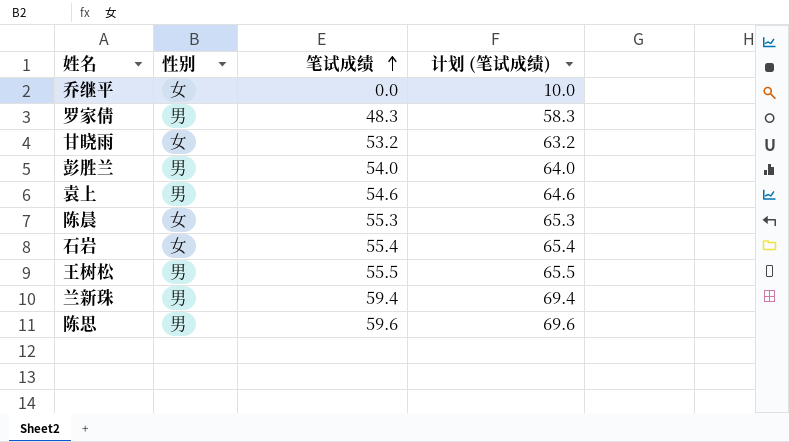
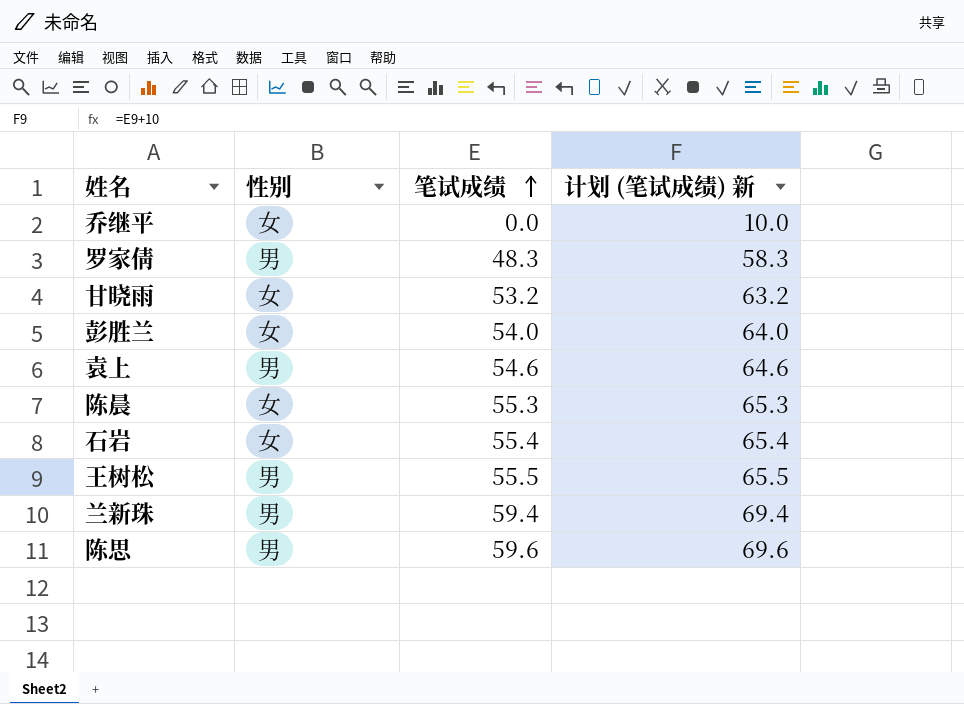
column name: 计划 (笔试成绩) -> 计划 (笔试成绩) 新
彭胜兰 | 性别: 男 -> 女

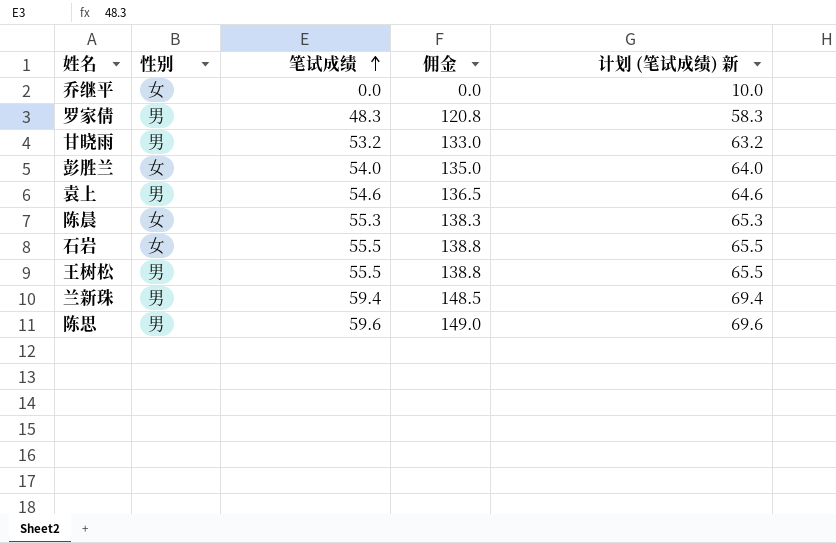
column 佣金 | formula: none -> [笔试成绩] * 2.5
甘晓雨 | 性别: 女 -> 男
石岩 | 笔试成绩: 55.4 -> 55.5
石岩 | 计划 (笔试成绩) 新: 65.4 -> 65.5

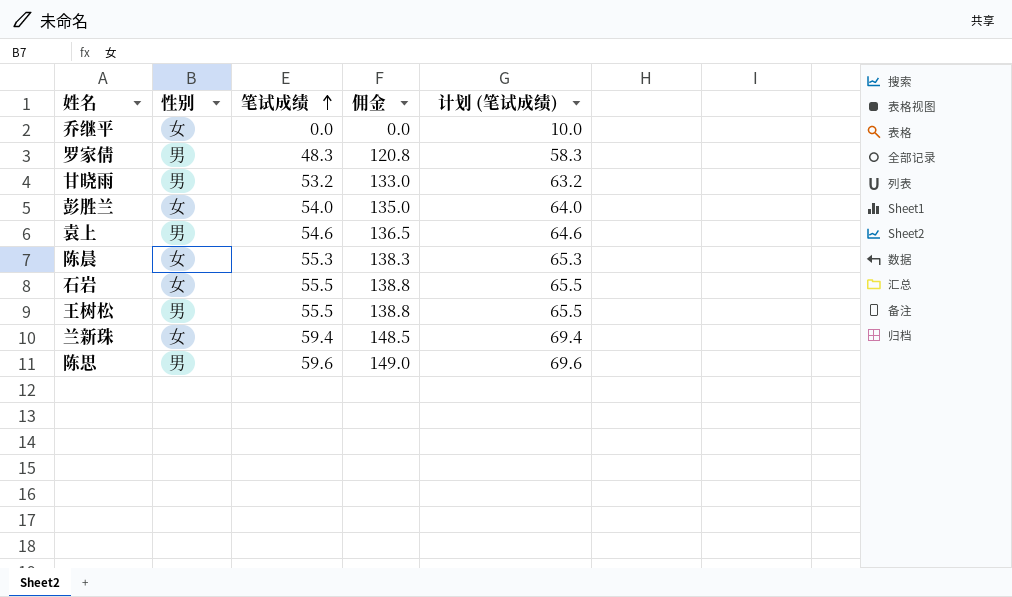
column name: 计划 (笔试成绩) 新 -> 计划 (笔试成绩)
兰新珠 | 性别: 男 -> 女

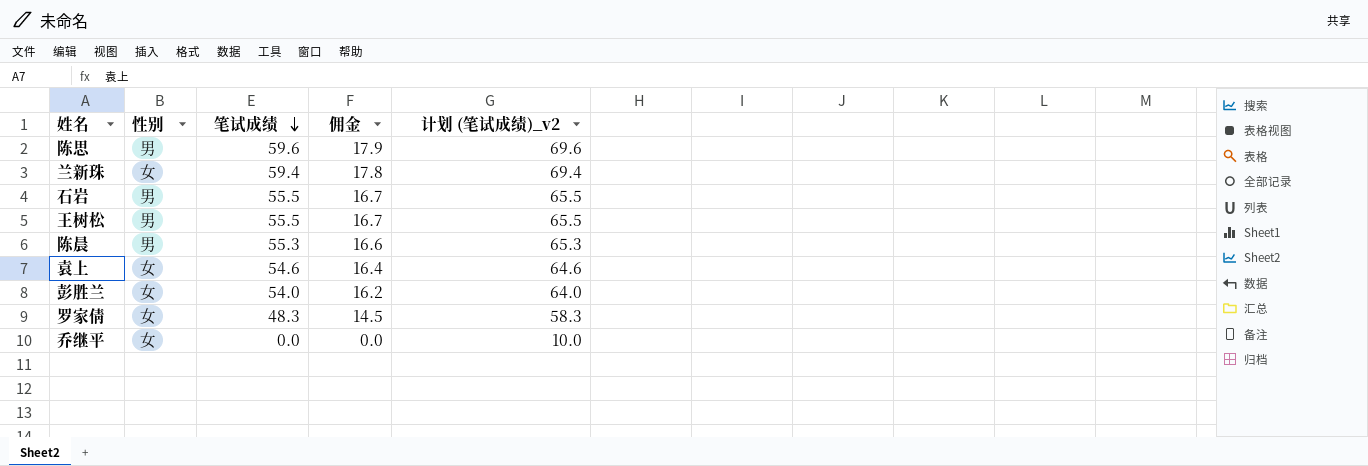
row order: 笔试成绩 ascending -> 笔试成绩 descending
column 佣金 | formula: [笔试成绩] * 2.5 -> [笔试成绩] * 0.3
column name: 计划 (笔试成绩) -> 计划 (笔试成绩)_v2
row 甘晓雨: 男 | 53.2 | 133.0 | 63.2 -> none
石岩 | 性别: 女 -> 男
陈晨 | 性别: 女 -> 男
袁上 | 性别: 男 -> 女
罗家倩 | 性别: 男 -> 女

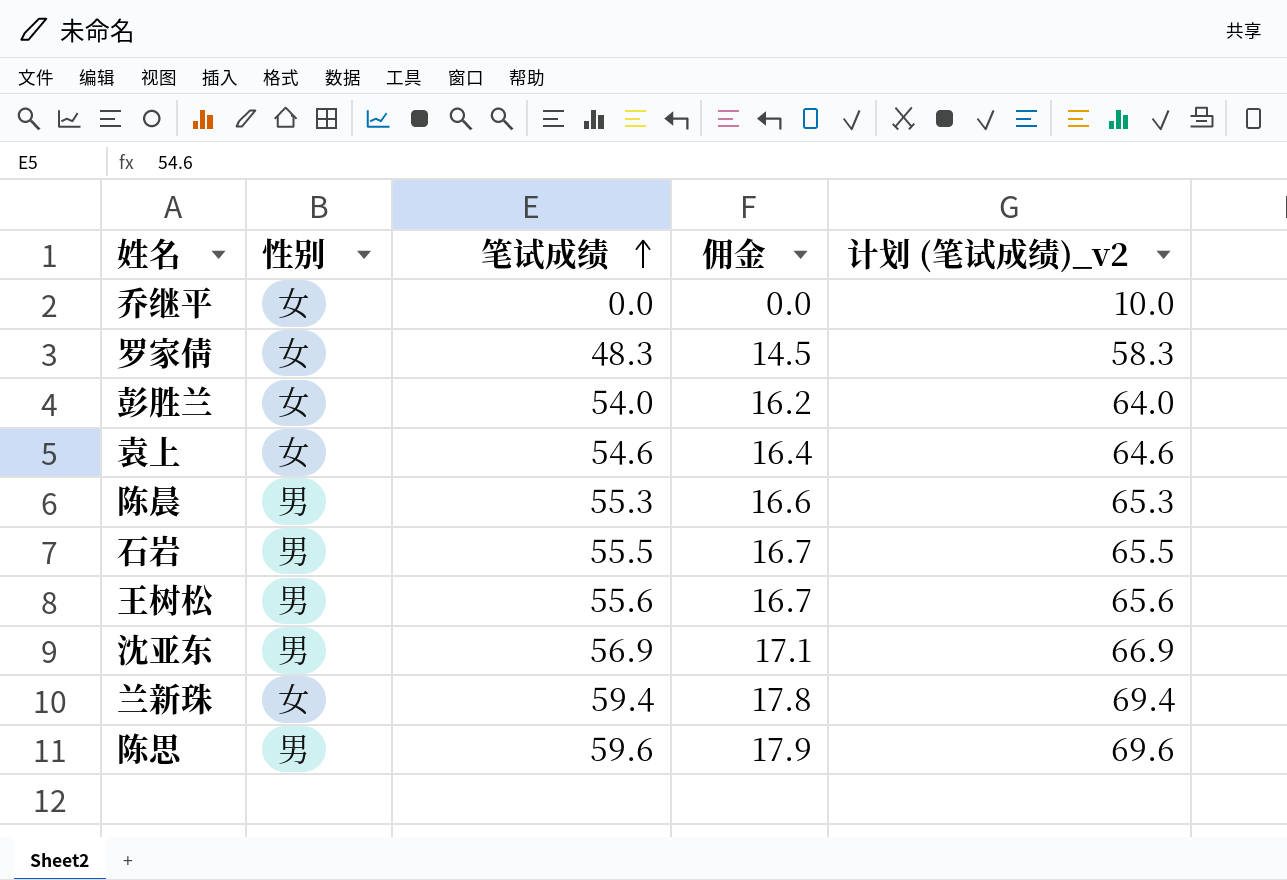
row order: 笔试成绩 descending -> 笔试成绩 ascending
王树松 | 笔试成绩: 55.5 -> 55.6
王树松 | 计划 (笔试成绩)_v2: 65.5 -> 65.6
row 沈亚东: none -> 男 | 56.9 | 17.1 | 66.9

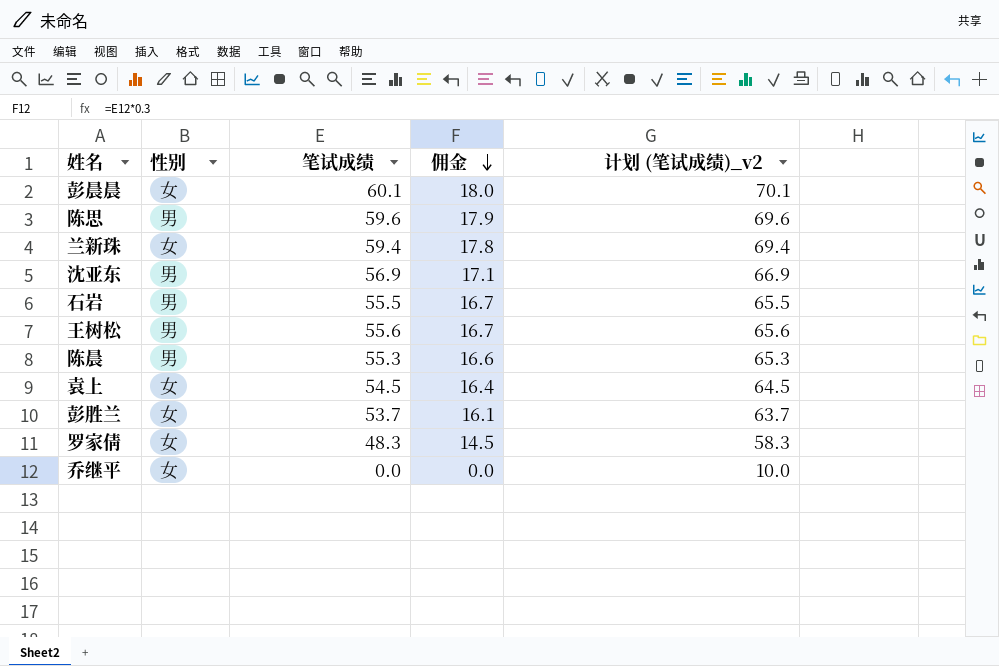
row order: 笔试成绩 ascending -> 佣金 descending
row 彭晨晨: none -> 女 | 60.1 | 18.0 | 70.1
袁上 | 笔试成绩: 54.6 -> 54.5
袁上 | 计划 (笔试成绩)_v2: 64.6 -> 64.5
彭胜兰 | 笔试成绩: 54.0 -> 53.7
彭胜兰 | 佣金: 16.2 -> 16.1
彭胜兰 | 计划 (笔试成绩)_v2: 64.0 -> 63.7

